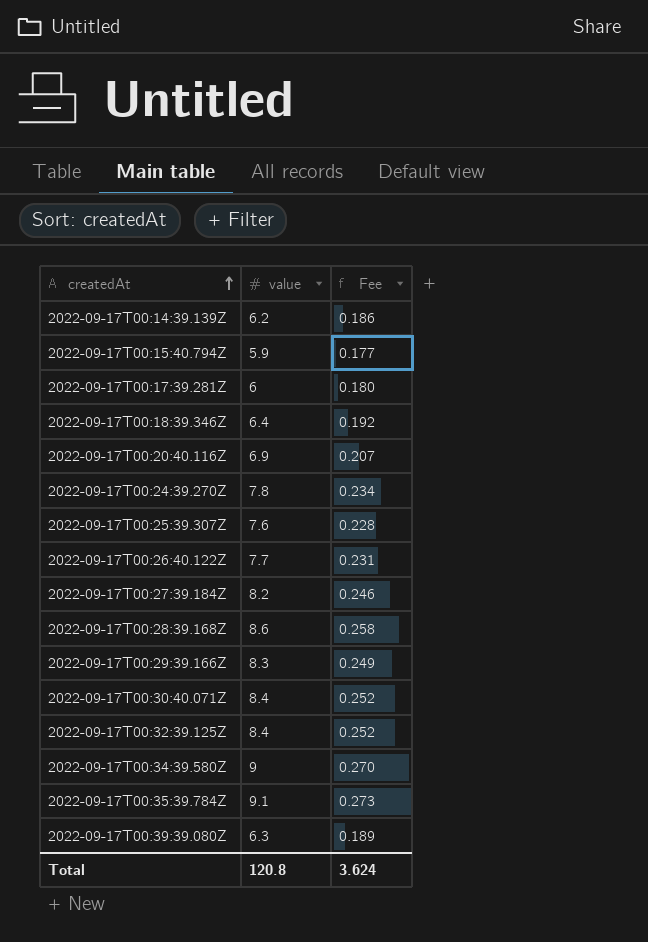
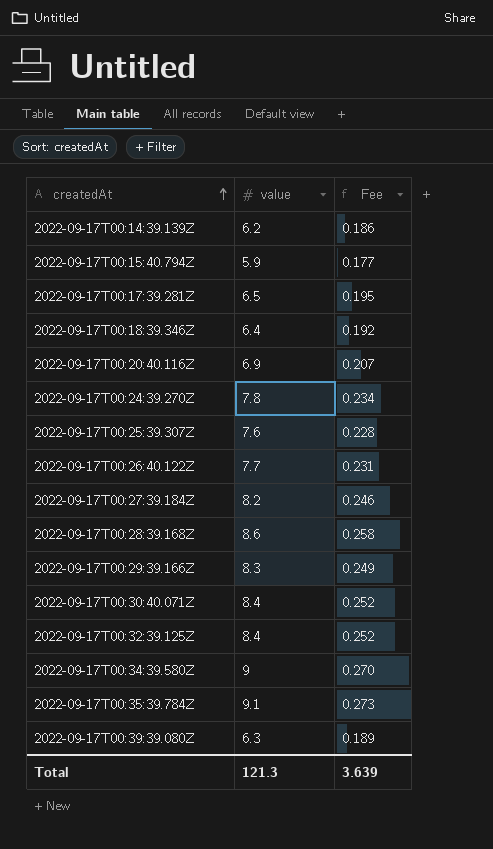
2022-09-17T00:17:39.281Z | value: 6 -> 6.5
2022-09-17T00:17:39.281Z | Fee: 0.180 -> 0.195
Total | value: 120.8 -> 121.3
Total | Fee: 3.624 -> 3.639

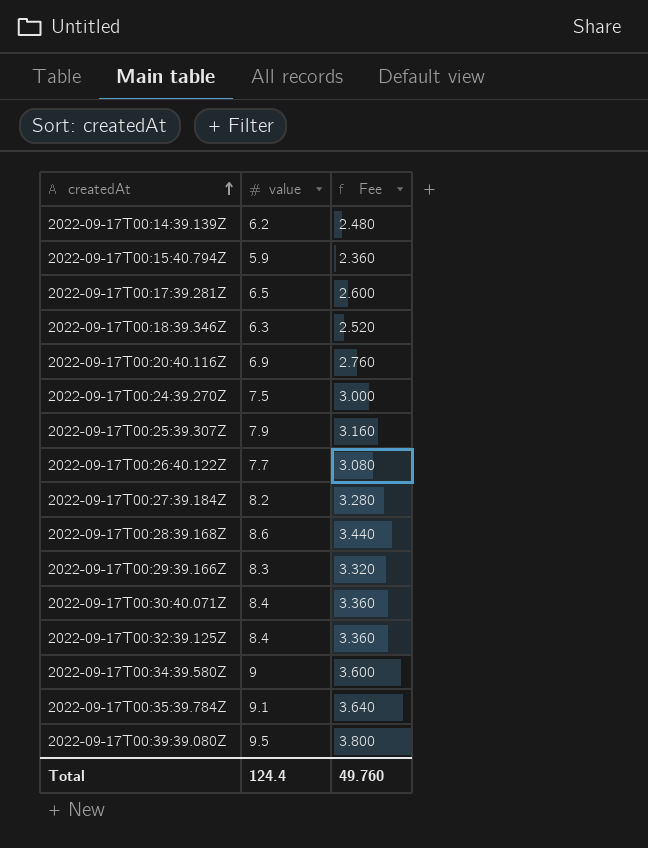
column Fee | formula: [value] * 0.03 -> [value] * 0.4
2022-09-17T00:18:39.346Z | value: 6.4 -> 6.3
2022-09-17T00:24:39.270Z | value: 7.8 -> 7.5
2022-09-17T00:25:39.307Z | value: 7.6 -> 7.9
2022-09-17T00:39:39.080Z | value: 6.3 -> 9.5
Total | value: 121.3 -> 124.4
Total | Fee: 3.639 -> 49.760

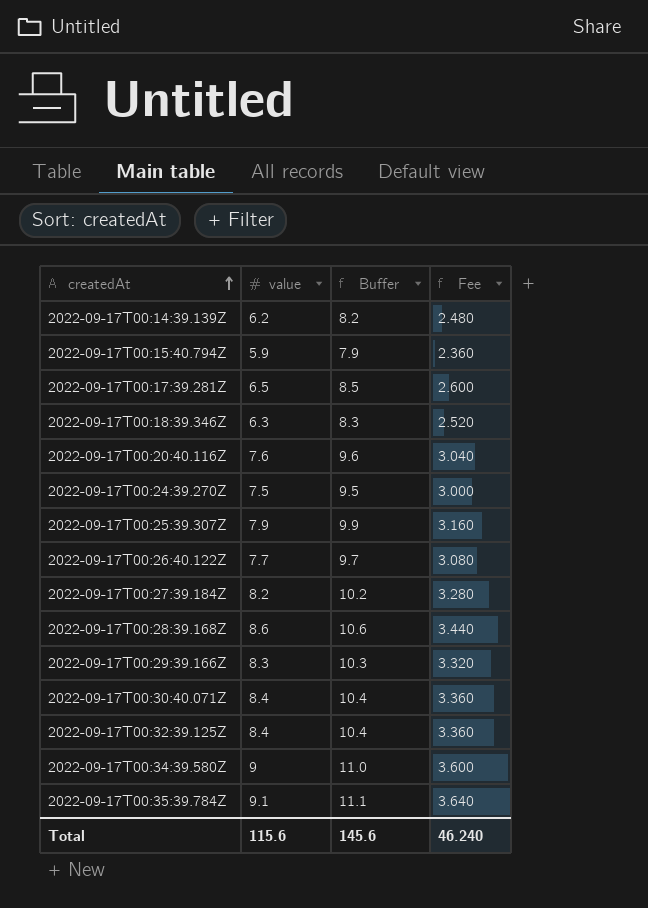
column Buffer | formula: none -> [value] + 2
row 2022-09-17T00:39:39.080Z: 9.5 | 3.800 -> none
2022-09-17T00:20:40.116Z | value: 6.9 -> 7.6
2022-09-17T00:20:40.116Z | Fee: 2.760 -> 3.040
Total | value: 124.4 -> 115.6
Total | Fee: 49.760 -> 46.240

